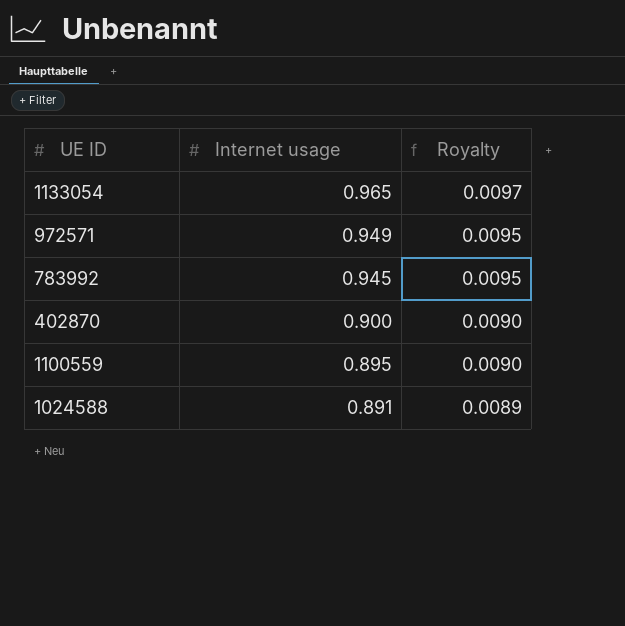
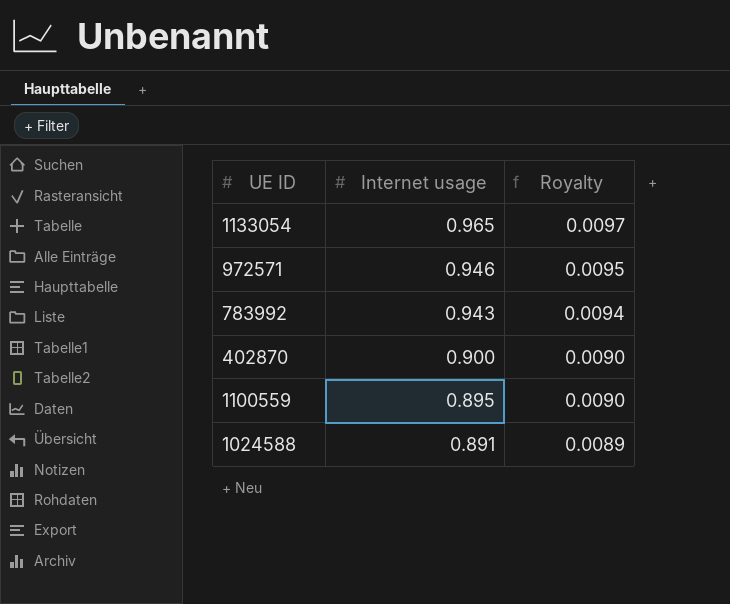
972571 | Internet usage: 0.949 -> 0.946
783992 | Internet usage: 0.945 -> 0.943
783992 | Royalty: 0.0095 -> 0.0094

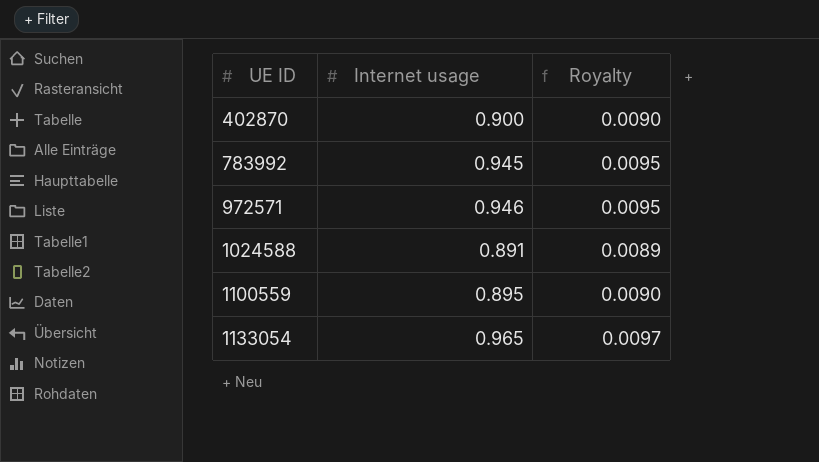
row order: Internet usage descending -> UE ID ascending
783992 | Internet usage: 0.943 -> 0.945
783992 | Royalty: 0.0094 -> 0.0095

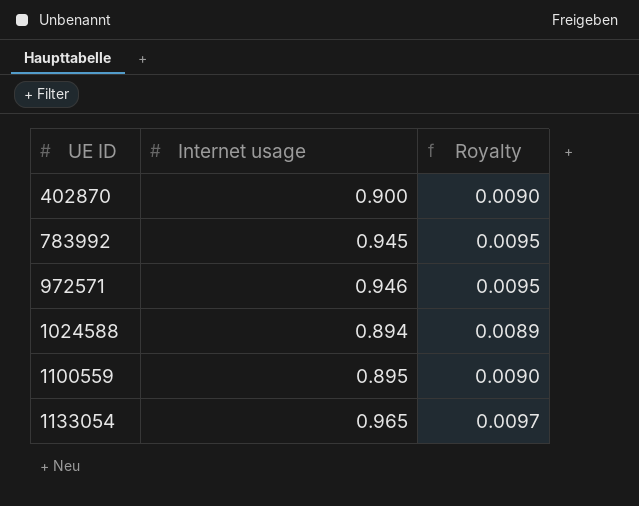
1024588 | Internet usage: 0.891 -> 0.894

